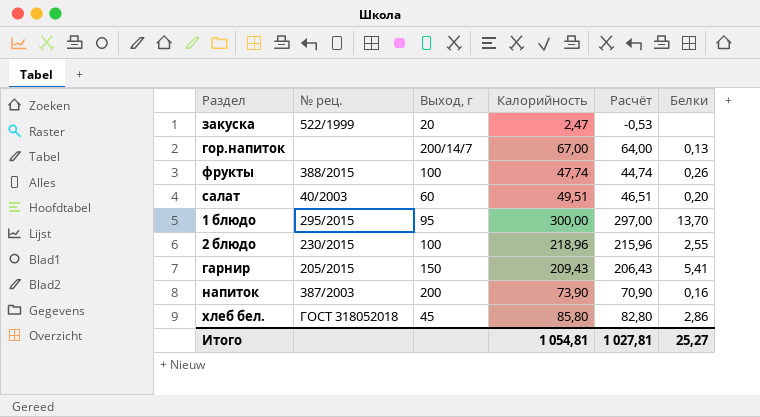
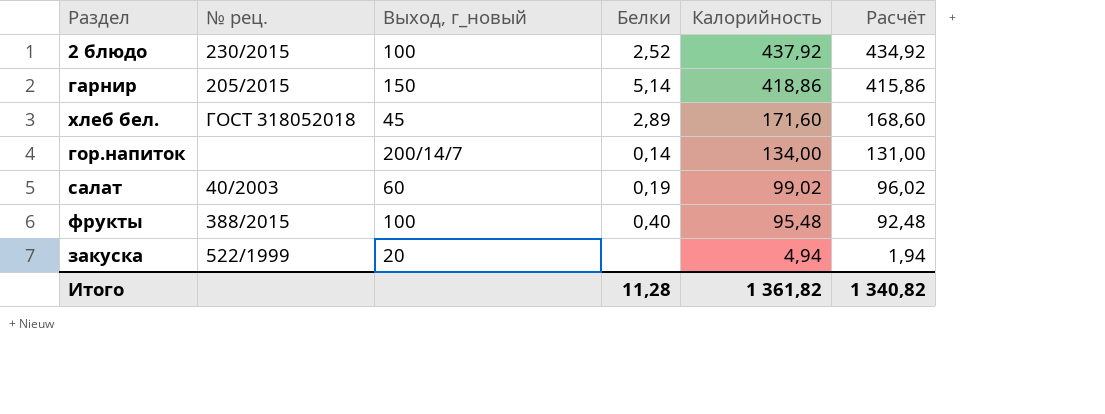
row order: none -> Калорийность descending
column name: Выход, г -> Выход, г_новый
column Белки | position: 6 -> 4
row 1 блюдо: 295/2015 | 95 | 300,00 | 297,00 | 13,70 -> none
row напиток: 387/2003 | 200 | 73,90 | 70,90 | 0,16 -> none
2 блюдо | Белки: 2,55 -> 2,52
2 блюдо | Калорийность: 218,96 -> 437,92
2 блюдо | Расчёт: 215,96 -> 434,92
гарнир | Белки: 5,41 -> 5,14
гарнир | Калорийность: 209,43 -> 418,86
гарнир | Расчёт: 206,43 -> 415,86
хлеб бел. | Белки: 2,86 -> 2,89
хлеб бел. | Калорийность: 85,80 -> 171,60
хлеб бел. | Расчёт: 82,80 -> 168,60
гор.напиток | Белки: 0,13 -> 0,14
гор.напиток | Калорийность: 67,00 -> 134,00
гор.напиток | Расчёт: 64,00 -> 131,00
салат | Белки: 0,20 -> 0,19
салат | Калорийность: 49,51 -> 99,02
салат | Расчёт: 46,51 -> 96,02
фрукты | Белки: 0,26 -> 0,40
фрукты | Калорийность: 47,74 -> 95,48
фрукты | Расчёт: 44,74 -> 92,48
закуска | Калорийность: 2,47 -> 4,94
закуска | Расчёт: -0,53 -> 1,94
Итого | Белки: 25,27 -> 11,28
Итого | Калорийность: 1 054,81 -> 1 361,82
Итого | Расчёт: 1 027,81 -> 1 340,82

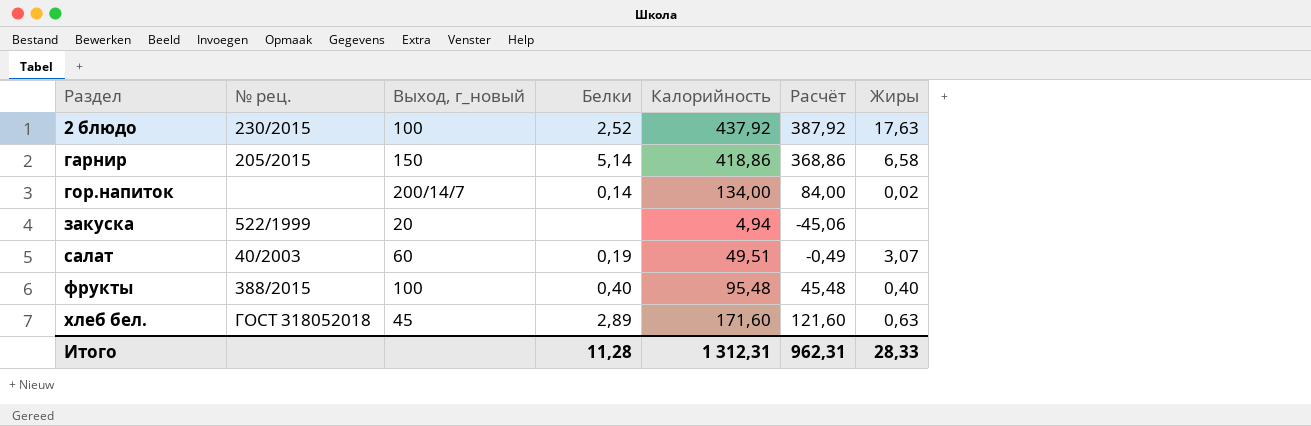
row order: Калорийность descending -> Раздел ascending
column Расчёт | formula: [Калорийность] - 3 -> [Калорийность] - 50
column Жиры | position: none -> 7
салат | Калорийность: 99,02 -> 49,51
Итого | Калорийность: 1 361,82 -> 1 312,31
Итого | Расчёт: 1 340,82 -> 962,31

